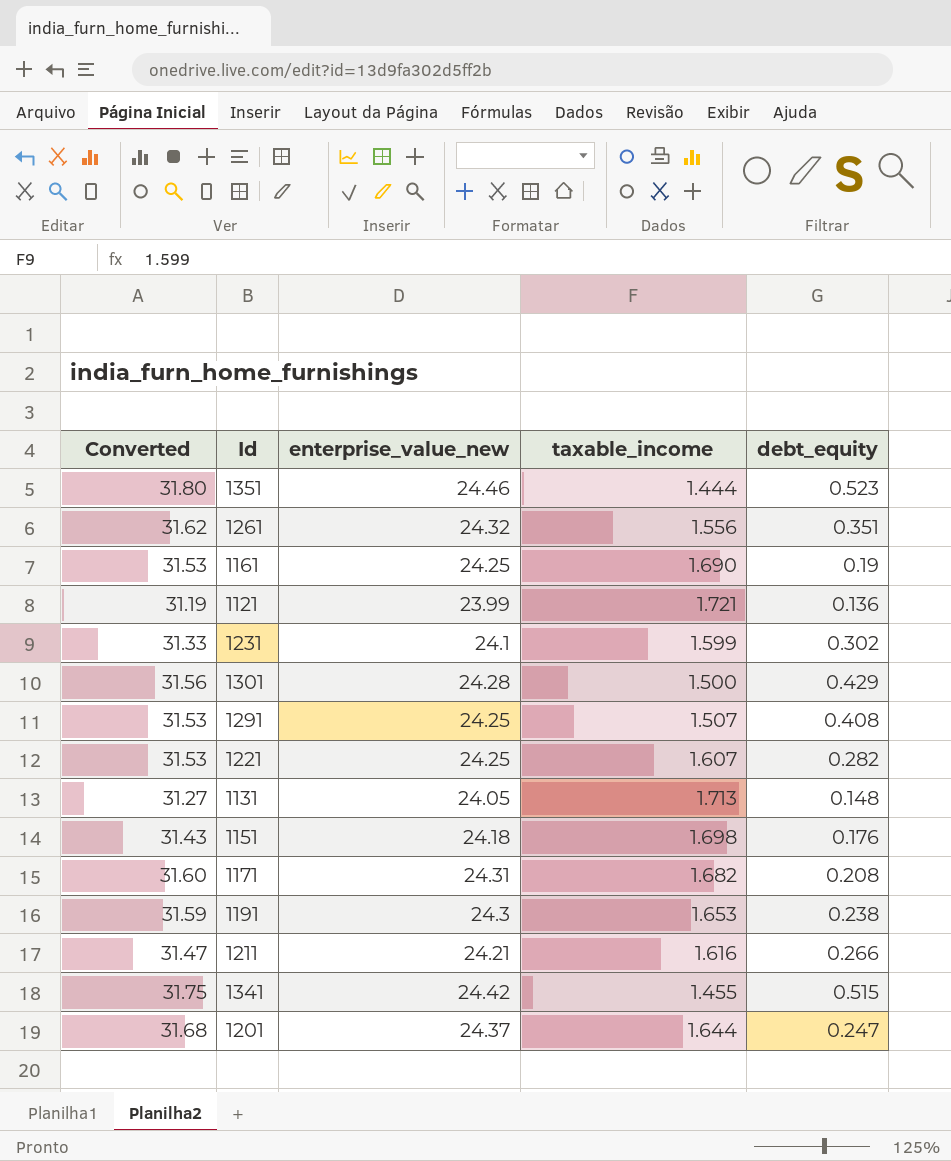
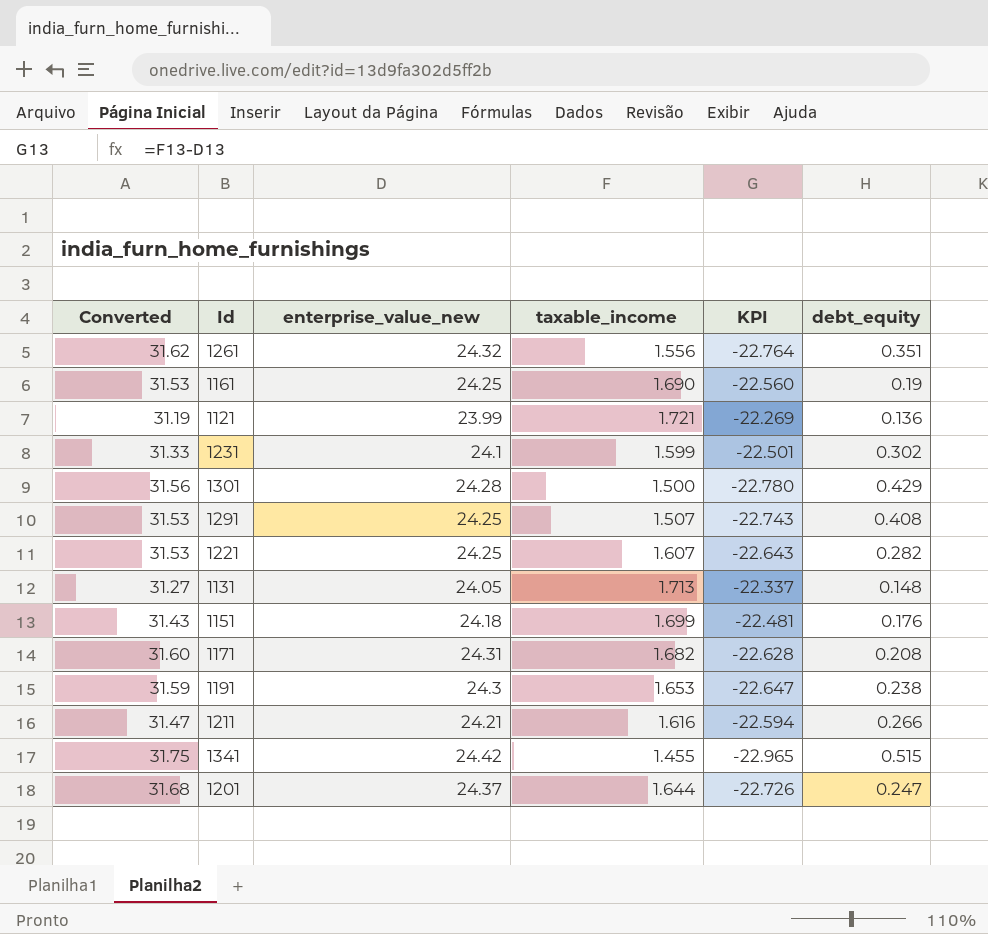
column KPI | formula: none -> [taxable_income] - [enterprise_value_new]
row 1351: 31.80 | 24.46 | 1.444 | 0.523 -> none
1151 | taxable_income: 1.698 -> 1.699

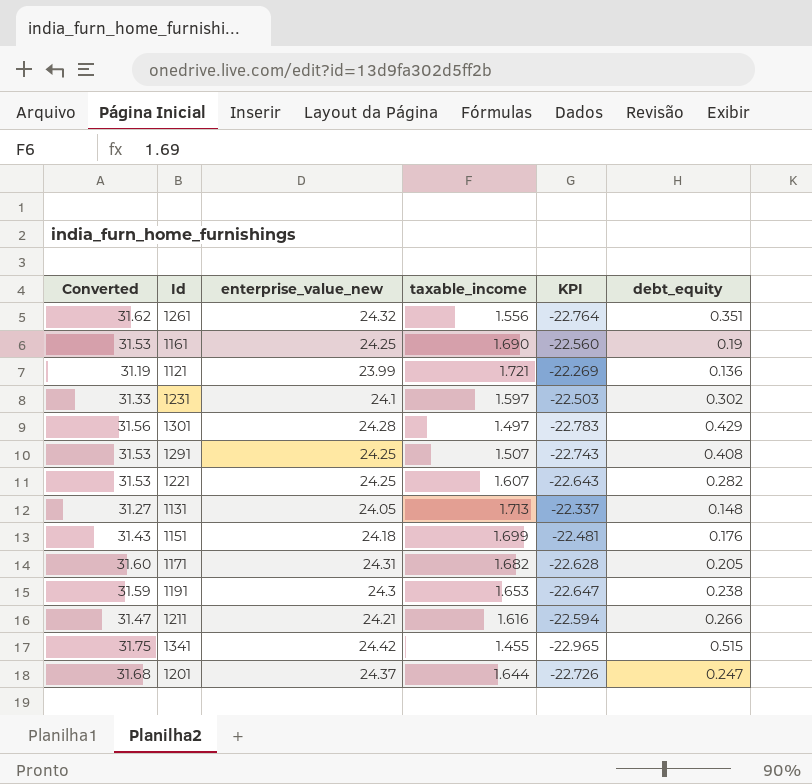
1231 | taxable_income: 1.599 -> 1.597
1231 | KPI: -22.501 -> -22.503
1301 | taxable_income: 1.500 -> 1.497
1301 | KPI: -22.780 -> -22.783
1171 | debt_equity: 0.208 -> 0.205

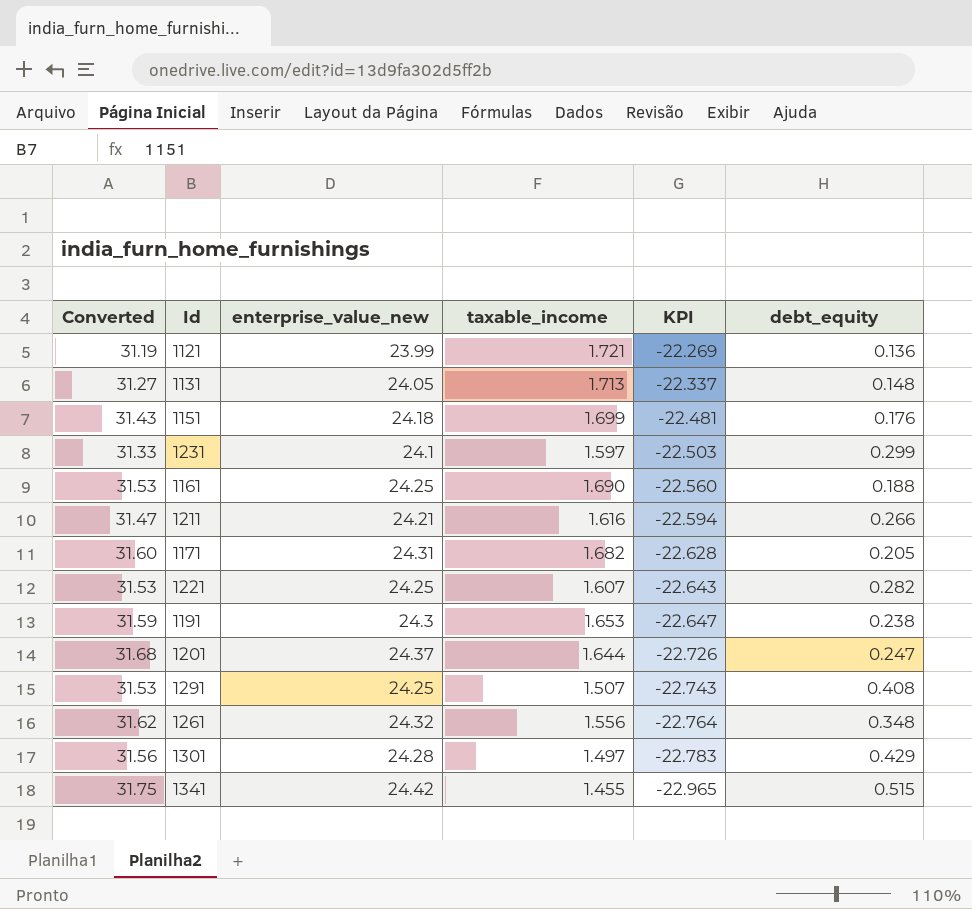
row order: none -> KPI descending
1231 | debt_equity: 0.302 -> 0.299
1161 | debt_equity: 0.19 -> 0.188
1261 | debt_equity: 0.351 -> 0.348

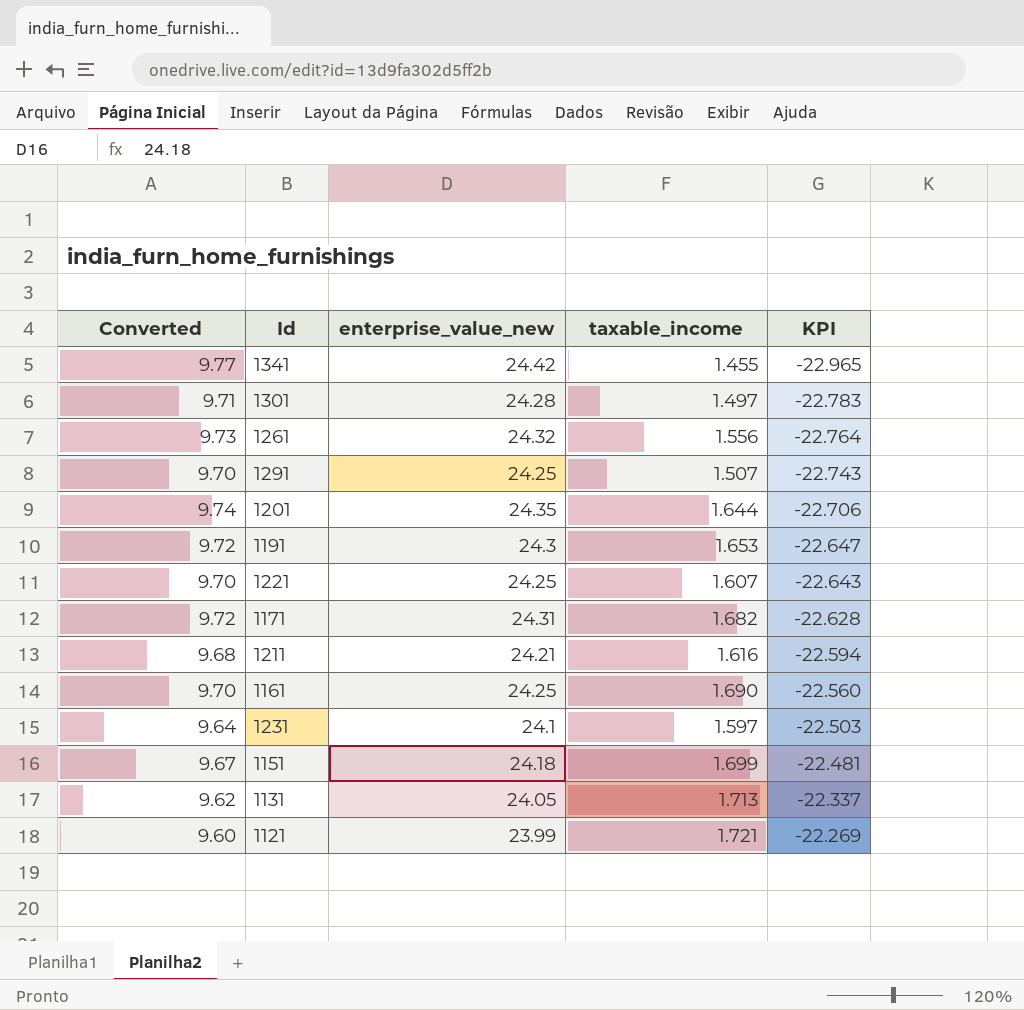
row order: KPI descending -> KPI ascending
column debt_equity | position: 6 -> none
column Converted | formula: [enterprise_value_new] * 1.3 -> [enterprise_value_new] * 0.4
1201 | enterprise_value_new: 24.37 -> 24.35
1201 | KPI: -22.726 -> -22.706

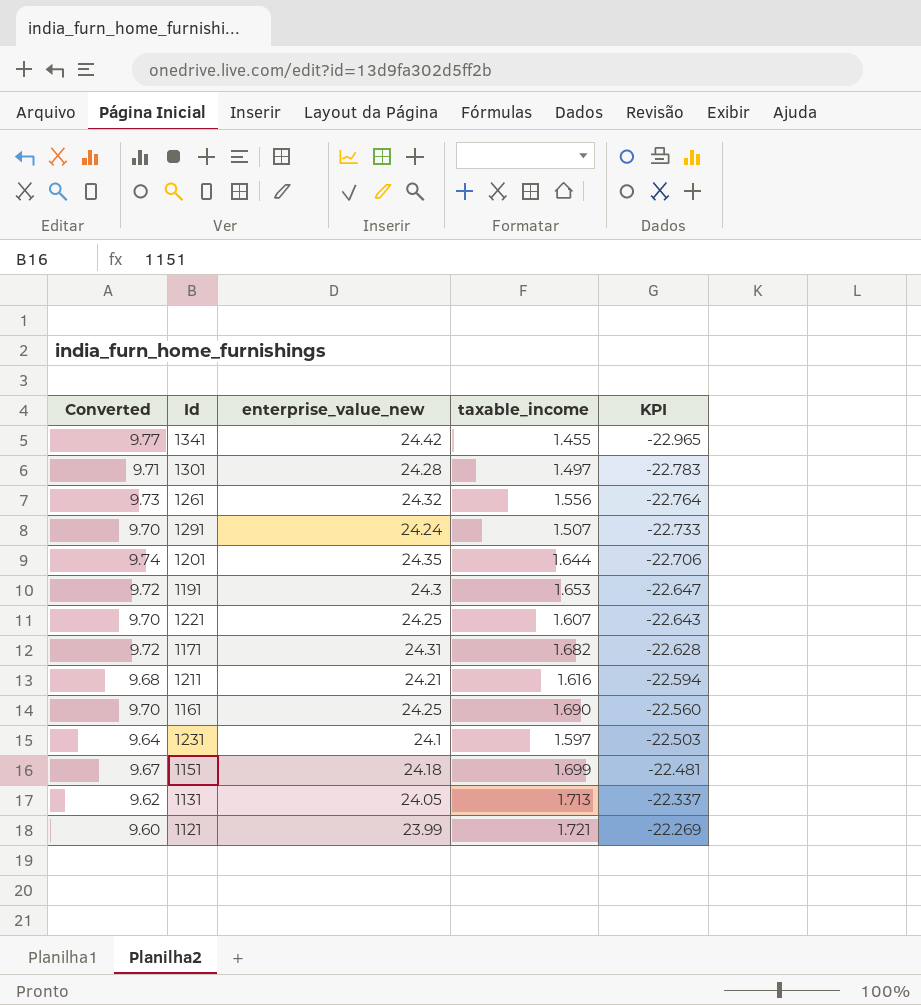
1291 | enterprise_value_new: 24.25 -> 24.24
1291 | KPI: -22.743 -> -22.733

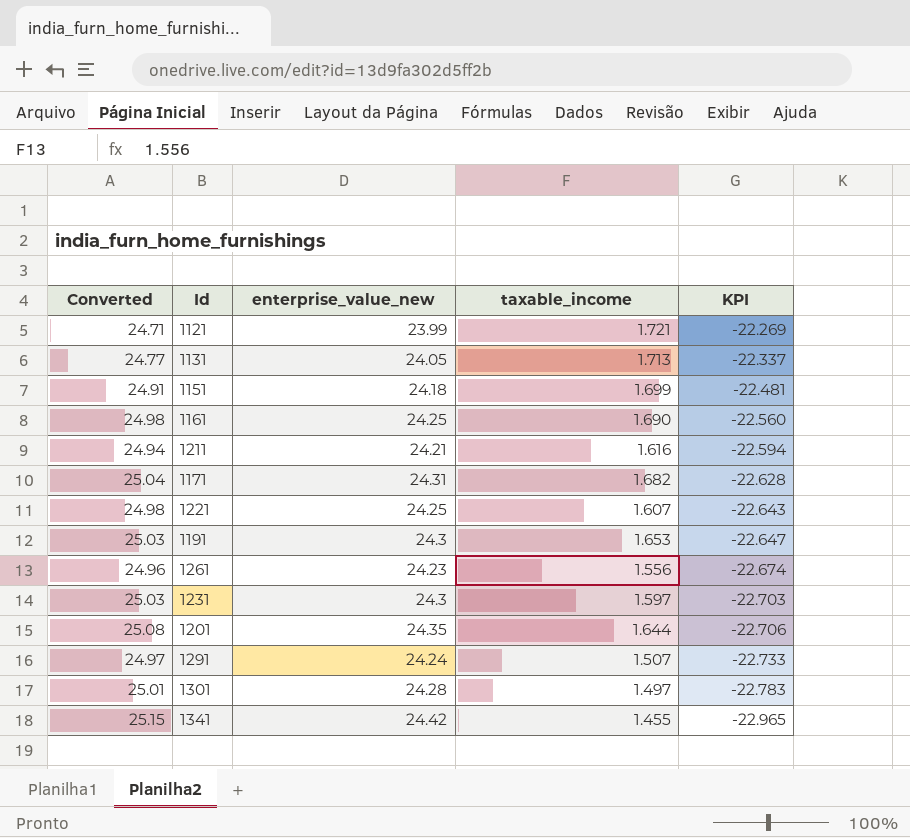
row order: KPI ascending -> KPI descending
column Converted | formula: [enterprise_value_new] * 0.4 -> [enterprise_value_new] * 1.03
1261 | enterprise_value_new: 24.32 -> 24.23
1261 | KPI: -22.764 -> -22.674
1231 | enterprise_value_new: 24.1 -> 24.3
1231 | KPI: -22.503 -> -22.703

